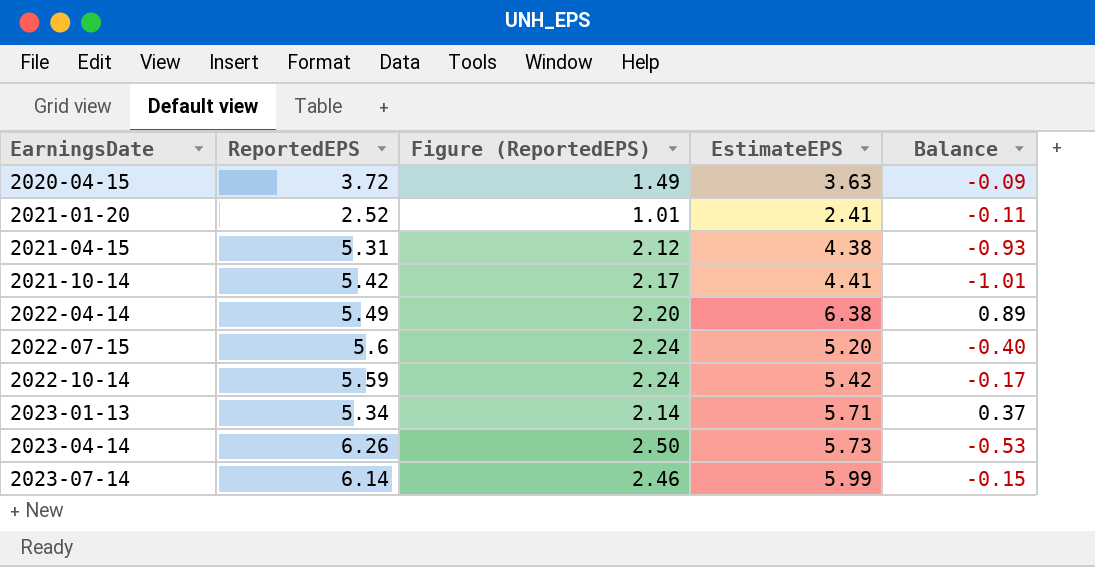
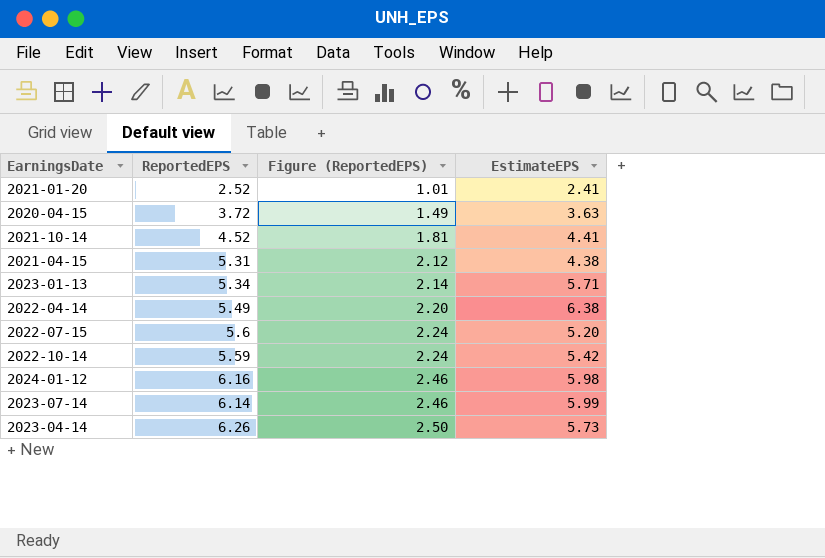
row order: EarningsDate ascending -> Figure (ReportedEPS) ascending
column Balance | formula: [EstimateEPS] - [ReportedEPS] -> none
2021-10-14 | ReportedEPS: 5.42 -> 4.52
2021-10-14 | Figure (ReportedEPS): 2.17 -> 1.81
row 2024-01-12: none -> 6.16 | 2.46 | 5.98

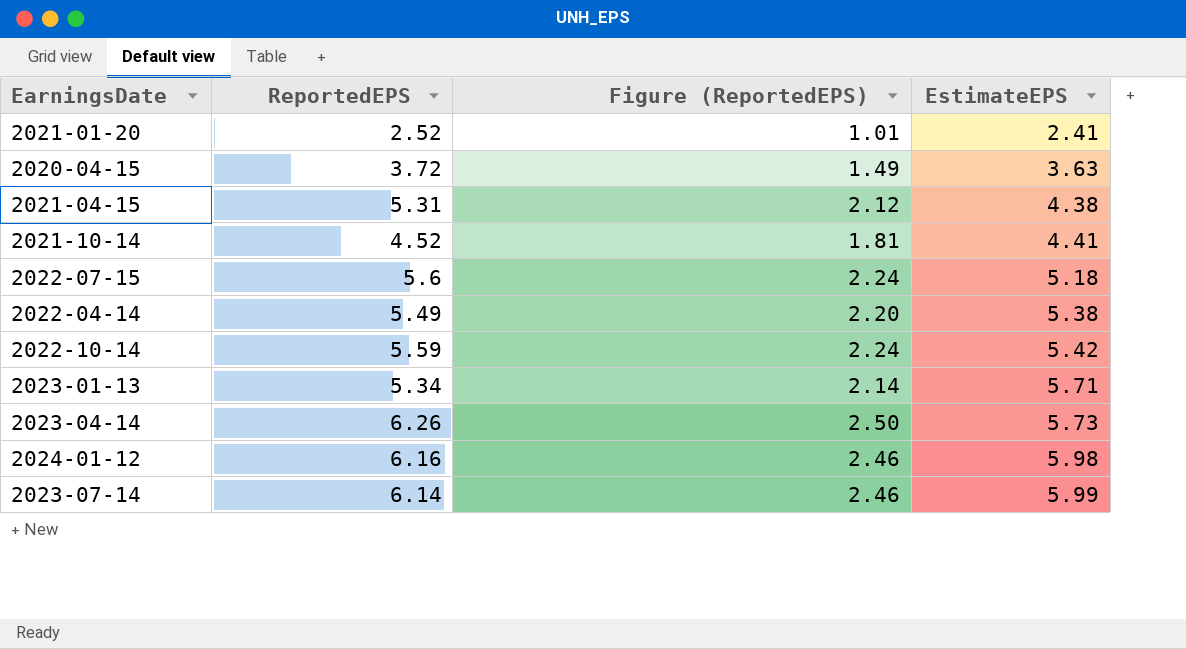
row order: Figure (ReportedEPS) ascending -> EstimateEPS ascending
2022-07-15 | EstimateEPS: 5.20 -> 5.18
2022-04-14 | EstimateEPS: 6.38 -> 5.38

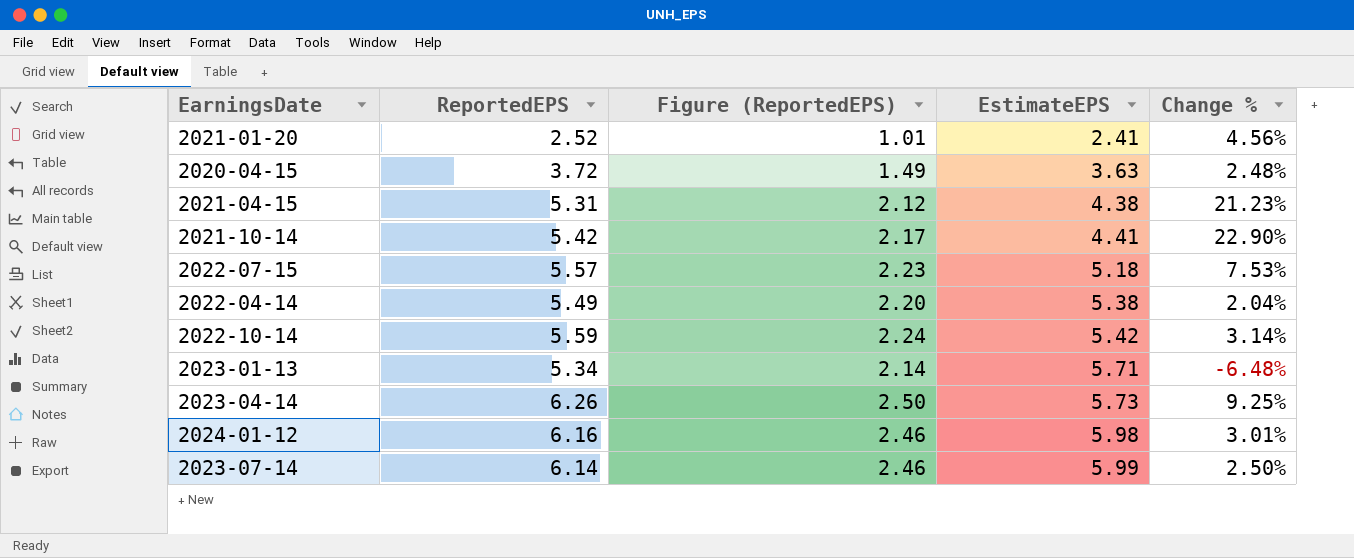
column Change % | formula: none -> ([ReportedEPS] - [EstimateEPS]) / [EstimateEPS]
2021-10-14 | ReportedEPS: 4.52 -> 5.42
2021-10-14 | Figure (ReportedEPS): 1.81 -> 2.17
2022-07-15 | ReportedEPS: 5.6 -> 5.57
2022-07-15 | Figure (ReportedEPS): 2.24 -> 2.23

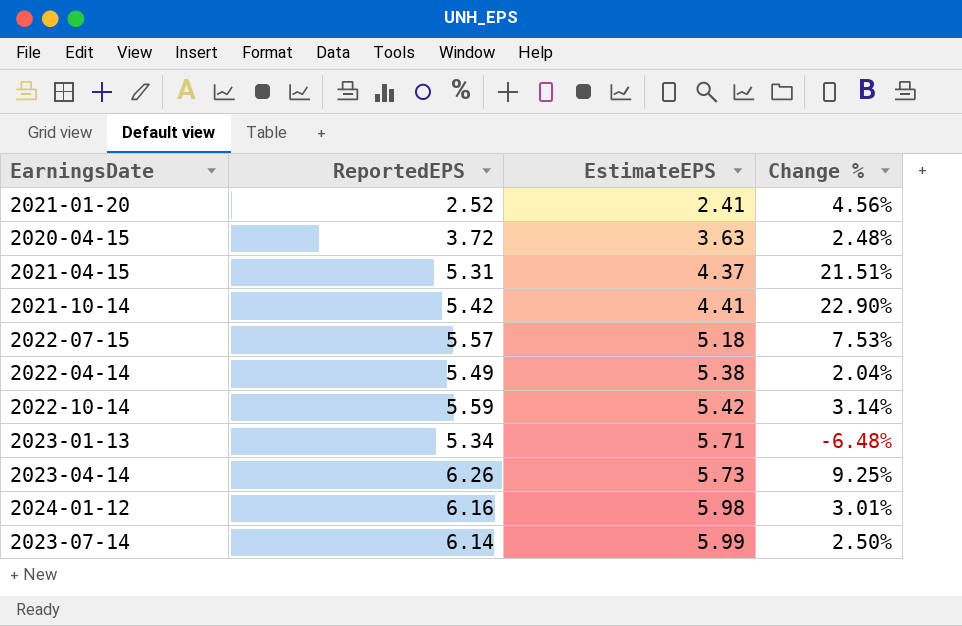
column Figure (ReportedEPS) | formula: [ReportedEPS] * 0.4 -> none
2021-04-15 | EstimateEPS: 4.38 -> 4.37
2021-04-15 | Change %: 21.23% -> 21.51%

